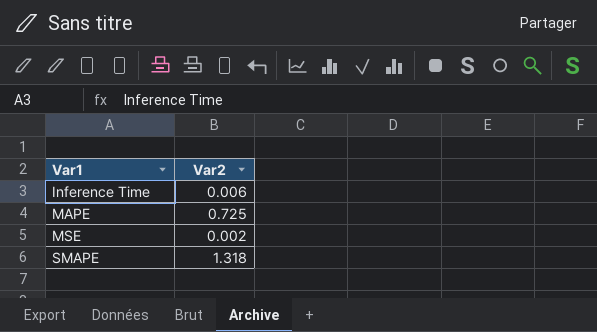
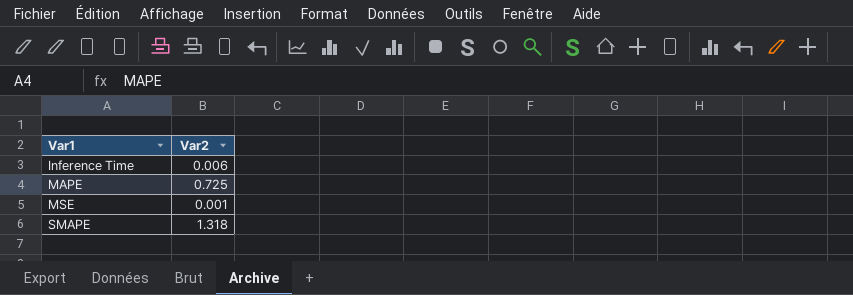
MSE | Var2: 0.002 -> 0.001

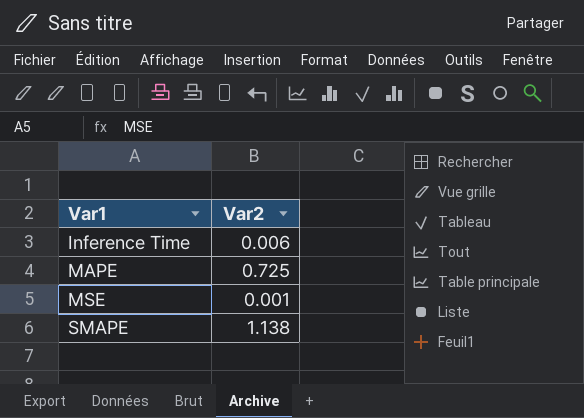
SMAPE | Var2: 1.318 -> 1.138

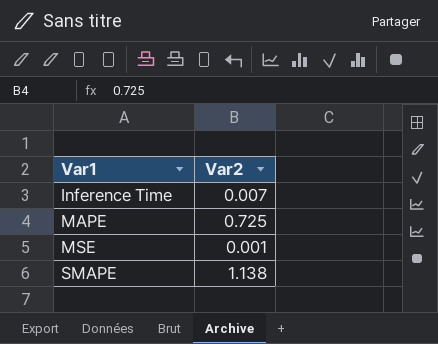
Inference Time | Var2: 0.006 -> 0.007

